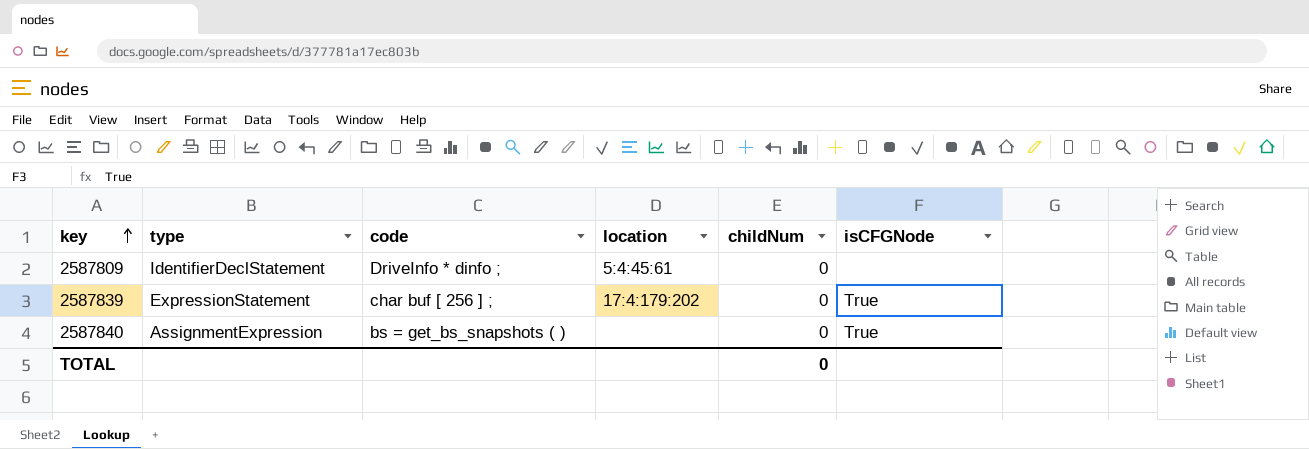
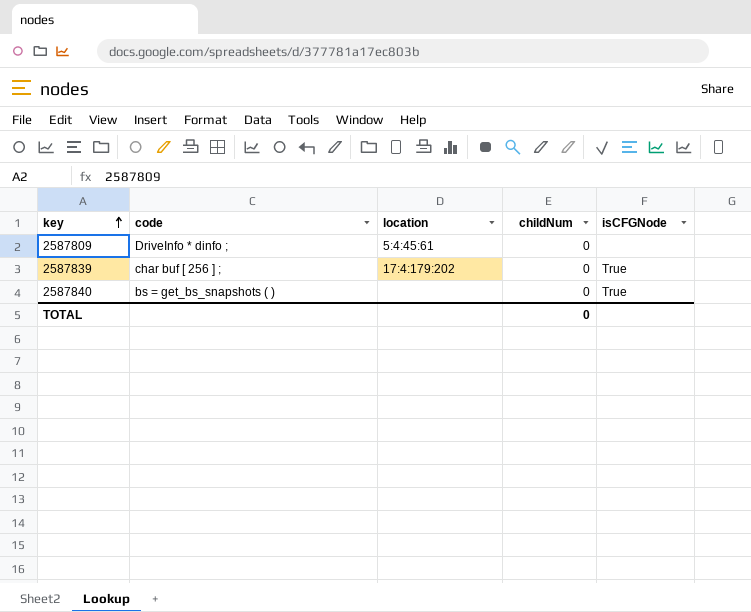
column type | position: 2 -> none

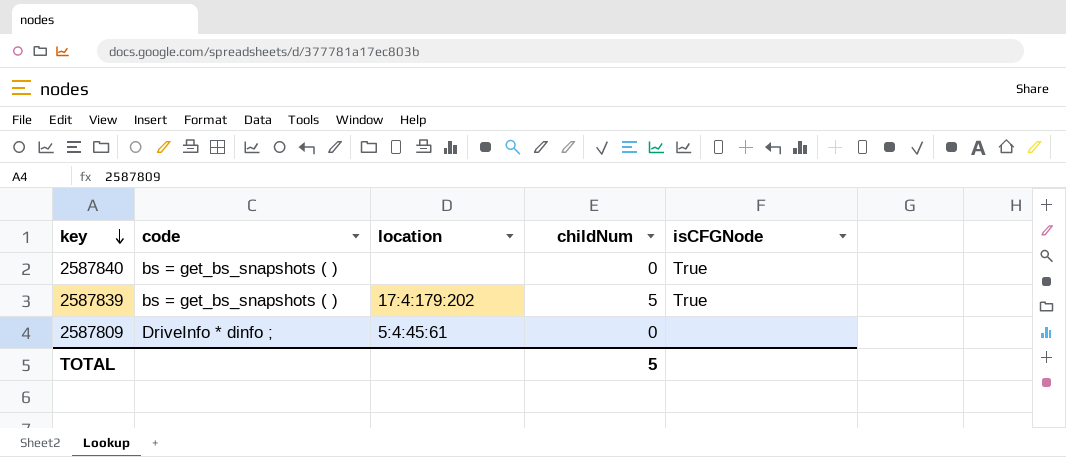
row order: key ascending -> key descending
2587839 | code: char buf [ 256 ] ; -> bs = get_bs_snapshots ( )
2587839 | childNum: 0 -> 5
TOTAL | childNum: 0 -> 5

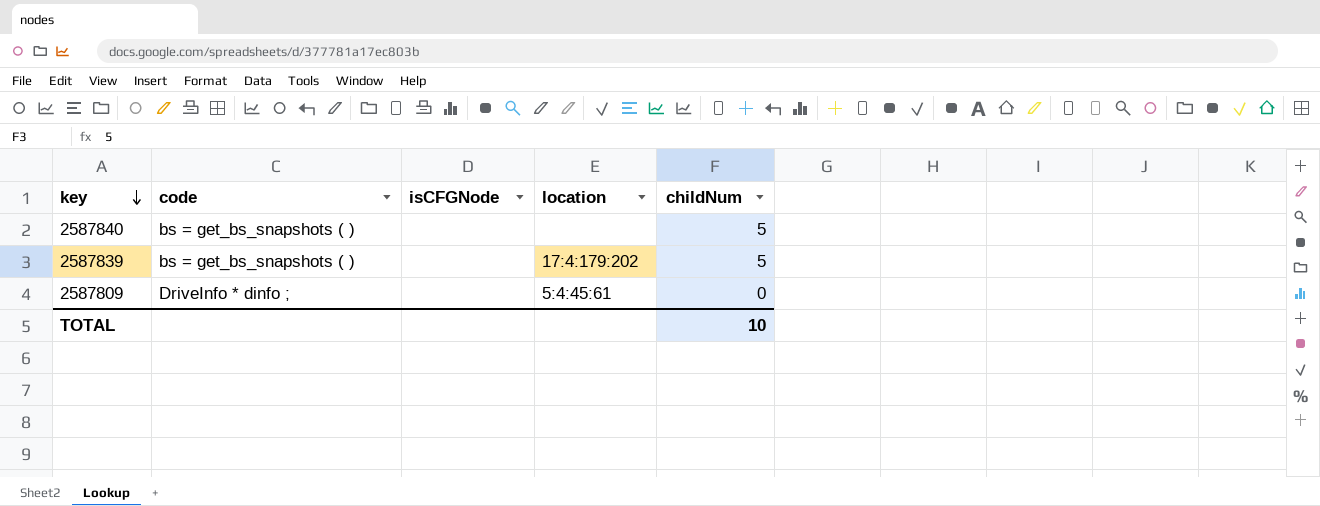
column isCFGNode | position: 5 -> 3
2587840 | isCFGNode: True -> none
2587840 | childNum: 0 -> 5
2587839 | isCFGNode: True -> none
TOTAL | childNum: 5 -> 10

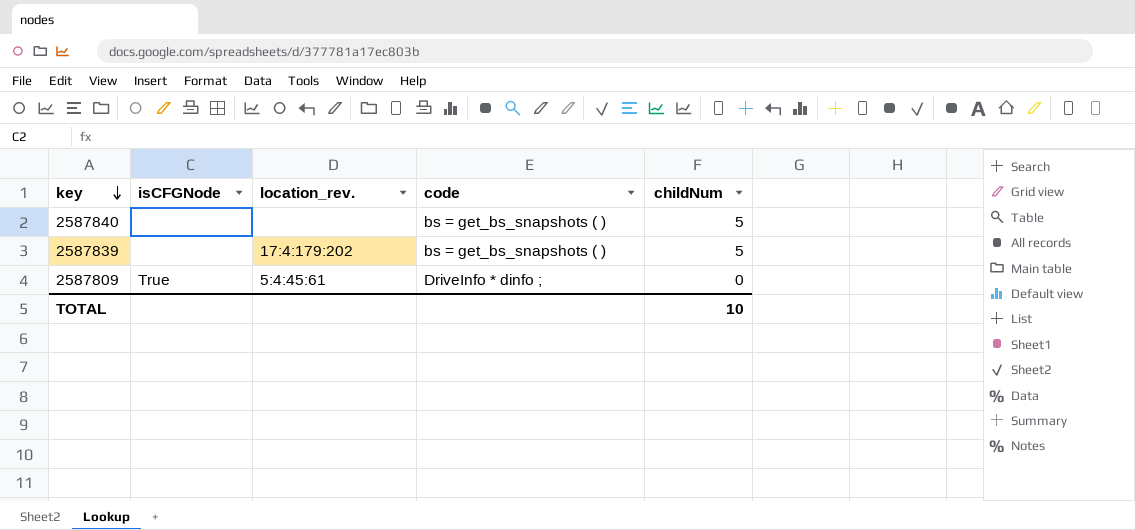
column name: location -> location_rev.
column code | position: 2 -> 4
2587809 | isCFGNode: none -> True

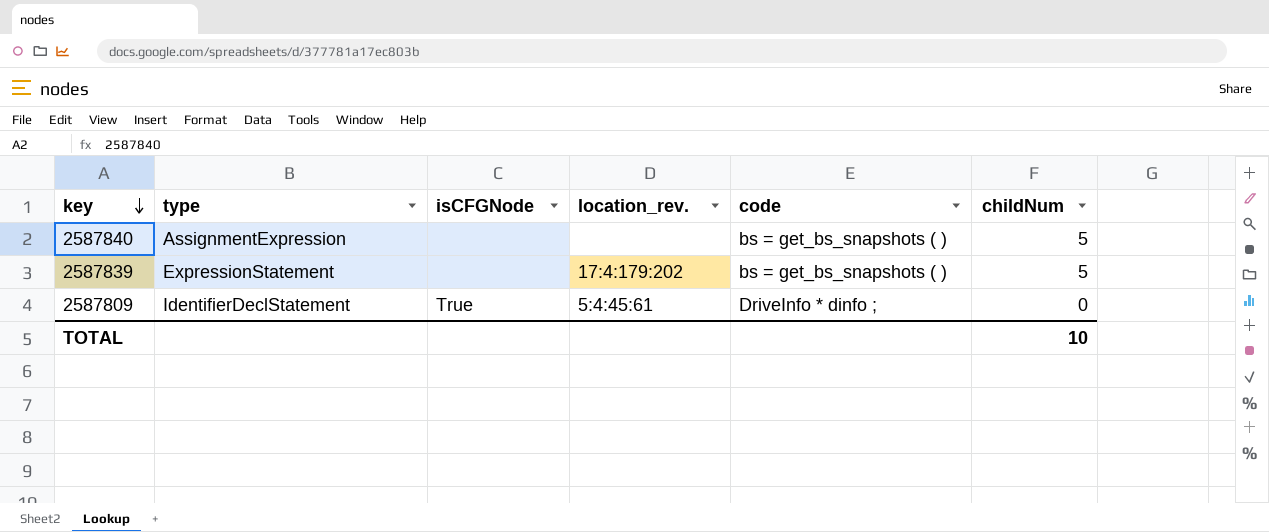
column type | position: none -> 2

